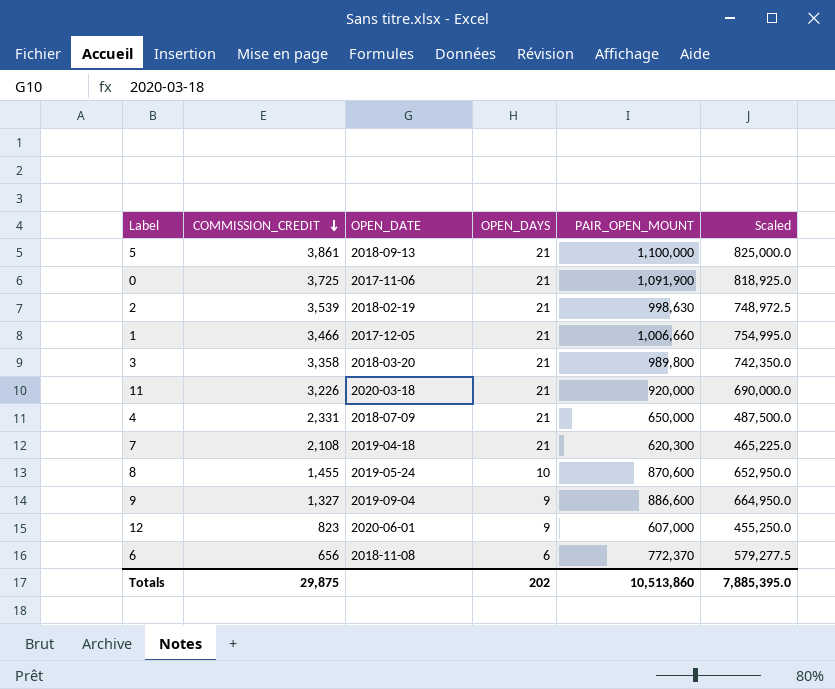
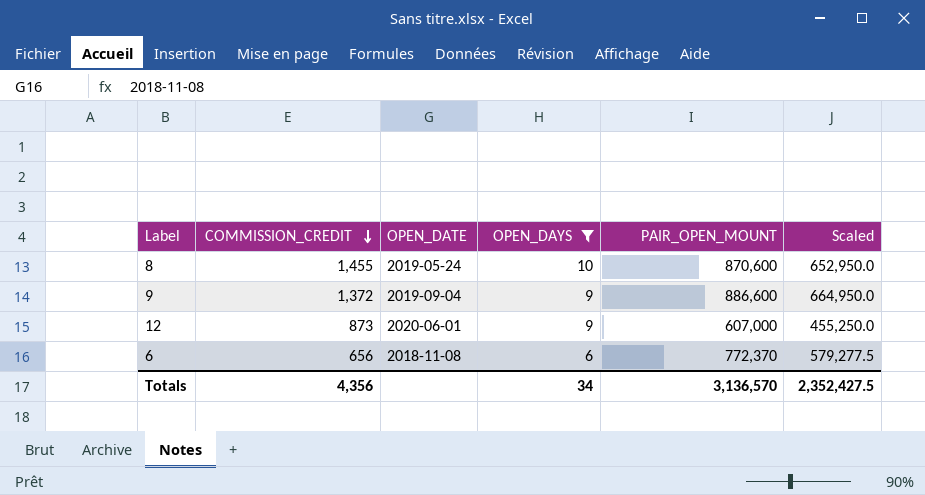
filter: none -> OPEN_DAYS != 21
9 | COMMISSION_CREDIT: 1,327 -> 1,372
12 | COMMISSION_CREDIT: 823 -> 873
Totals | COMMISSION_CREDIT: 29,875 -> 4,356
Totals | OPEN_DAYS: 202 -> 34
Totals | PAIR_OPEN_MOUNT: 10,513,860 -> 3,136,570
Totals | Scaled: 7,885,395.0 -> 2,352,427.5

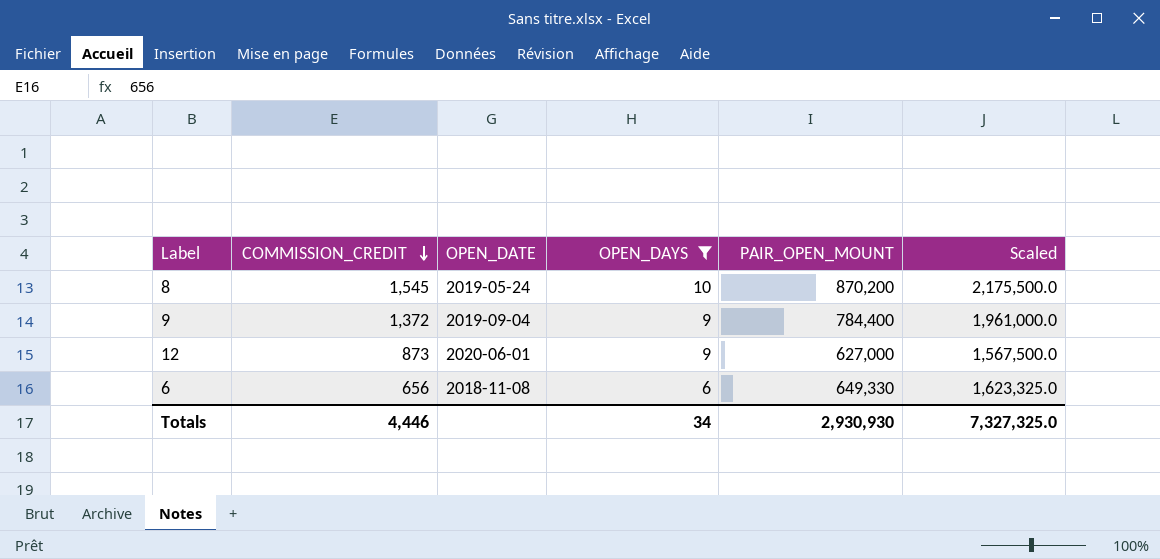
column Scaled | formula: [PAIR_OPEN_MOUNT] * 0.75 -> [PAIR_OPEN_MOUNT] * 2.5
8 | COMMISSION_CREDIT: 1,455 -> 1,545
8 | PAIR_OPEN_MOUNT: 870,600 -> 870,200
9 | PAIR_OPEN_MOUNT: 886,600 -> 784,400
12 | PAIR_OPEN_MOUNT: 607,000 -> 627,000
6 | PAIR_OPEN_MOUNT: 772,370 -> 649,330
Totals | COMMISSION_CREDIT: 4,356 -> 4,446
Totals | PAIR_OPEN_MOUNT: 3,136,570 -> 2,930,930
Totals | Scaled: 2,352,427.5 -> 7,327,325.0

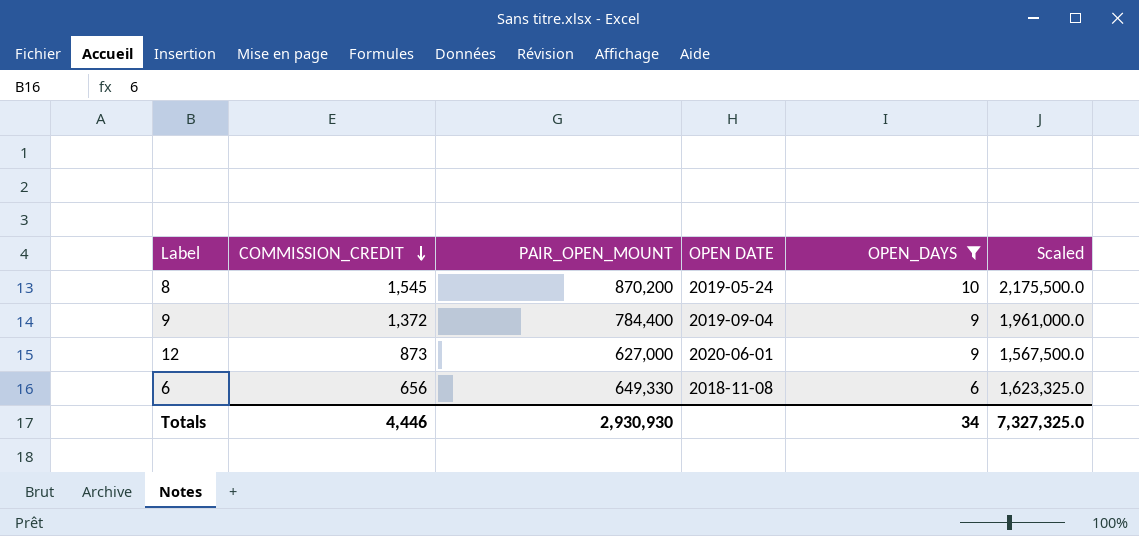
column PAIR_OPEN_MOUNT | position: 5 -> 3
column name: OPEN_DATE -> OPEN DATE

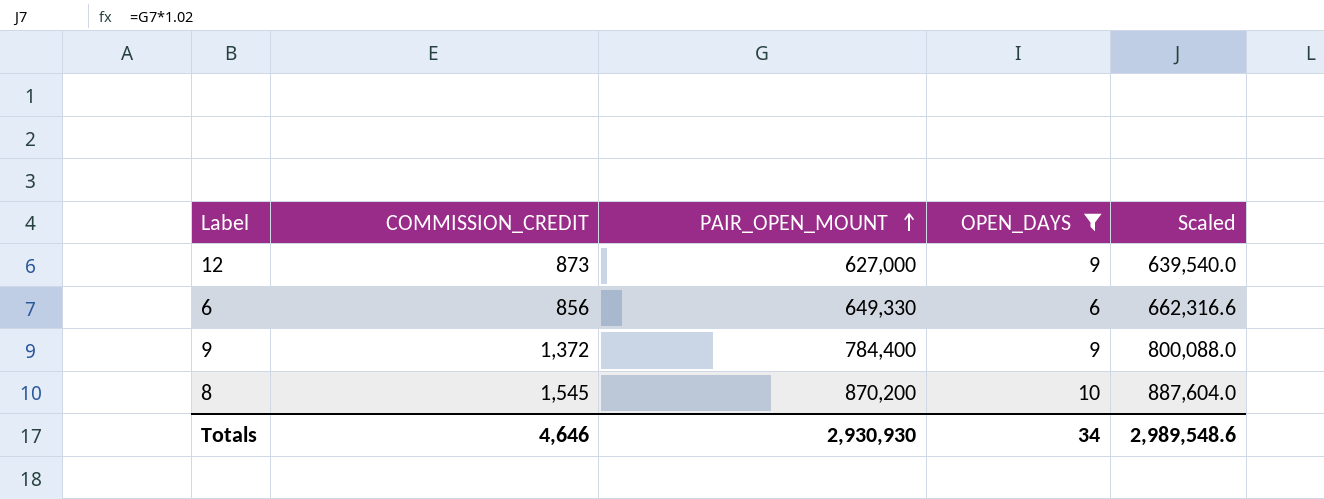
row order: COMMISSION_CREDIT descending -> PAIR_OPEN_MOUNT ascending
column OPEN DATE | position: 4 -> none
column Scaled | formula: [PAIR_OPEN_MOUNT] * 2.5 -> [PAIR_OPEN_MOUNT] * 1.02
6 | COMMISSION_CREDIT: 656 -> 856
Totals | COMMISSION_CREDIT: 4,446 -> 4,646
Totals | Scaled: 7,327,325.0 -> 2,989,548.6

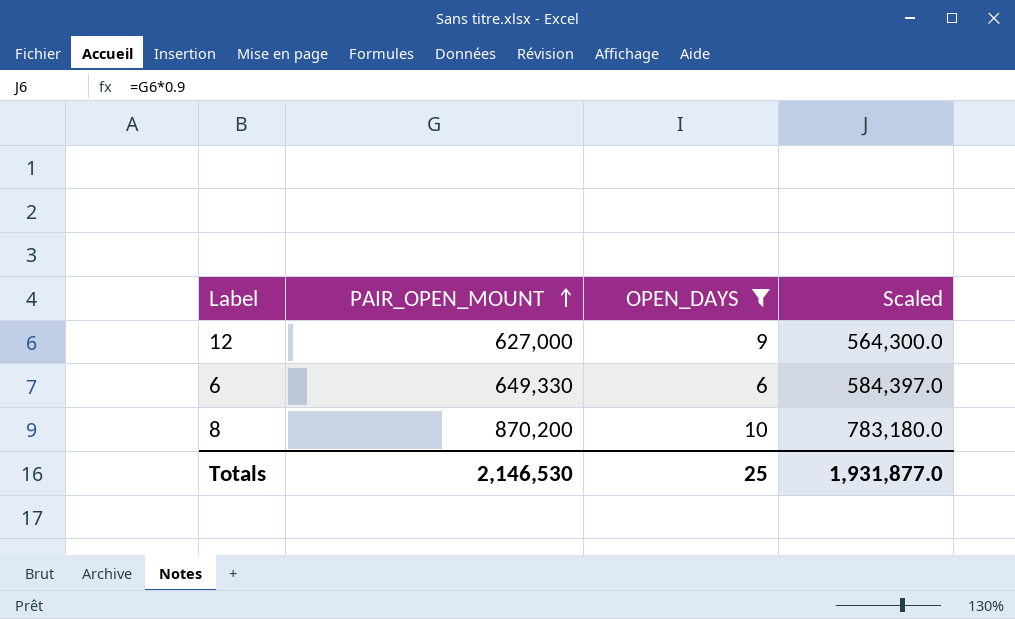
column COMMISSION_CREDIT | position: 2 -> none
column Scaled | formula: [PAIR_OPEN_MOUNT] * 1.02 -> [PAIR_OPEN_MOUNT] * 0.9
row 9: 1,372 | 784,400 | 9 | 800,088.0 -> none
Totals | PAIR_OPEN_MOUNT: 2,930,930 -> 2,146,530
Totals | OPEN_DAYS: 34 -> 25
Totals | Scaled: 2,989,548.6 -> 1,931,877.0

